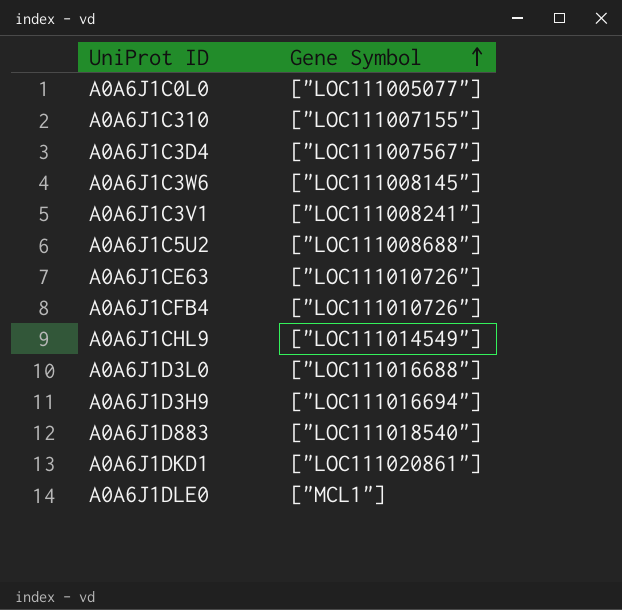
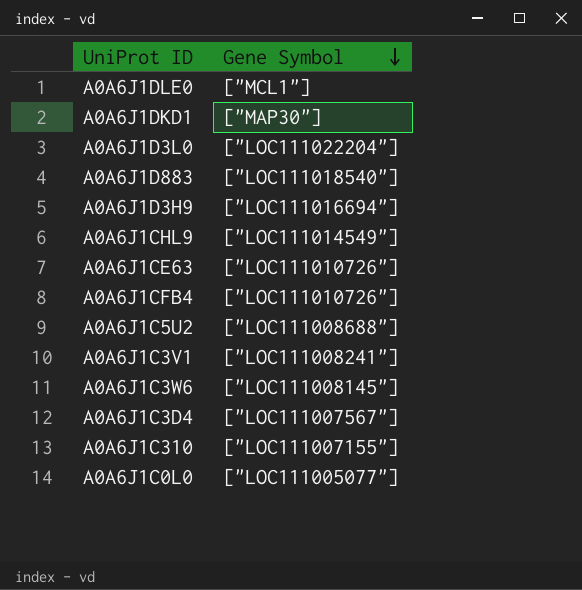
row order: Gene Symbol ascending -> Gene Symbol descending
A0A6J1DKD1 | Gene Symbol: ["LOC111020861"] -> ["MAP30"]
A0A6J1D3L0 | Gene Symbol: ["LOC111016688"] -> ["LOC111022204"]

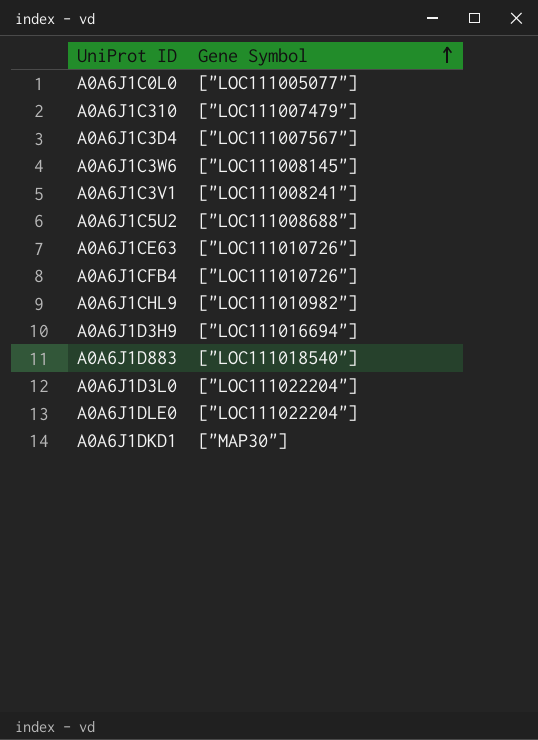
row order: Gene Symbol descending -> Gene Symbol ascending
A0A6J1C310 | Gene Symbol: ["LOC111007155"] -> ["LOC111007479"]
A0A6J1CHL9 | Gene Symbol: ["LOC111014549"] -> ["LOC111010982"]
A0A6J1DLE0 | Gene Symbol: ["MCL1"] -> ["LOC111022204"]

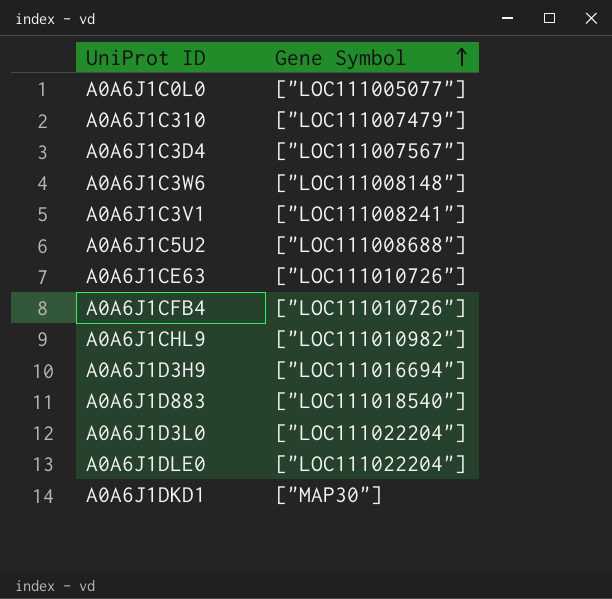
A0A6J1C3W6 | Gene Symbol: ["LOC111008145"] -> ["LOC111008148"]

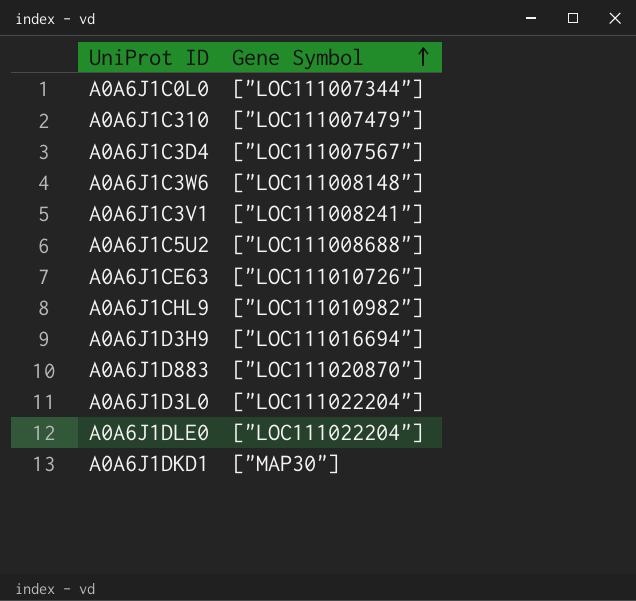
row A0A6J1CFB4: ["LOC111010726"] -> none
A0A6J1C0L0 | Gene Symbol: ["LOC111005077"] -> ["LOC111007344"]
A0A6J1D883 | Gene Symbol: ["LOC111018540"] -> ["LOC111020870"]

